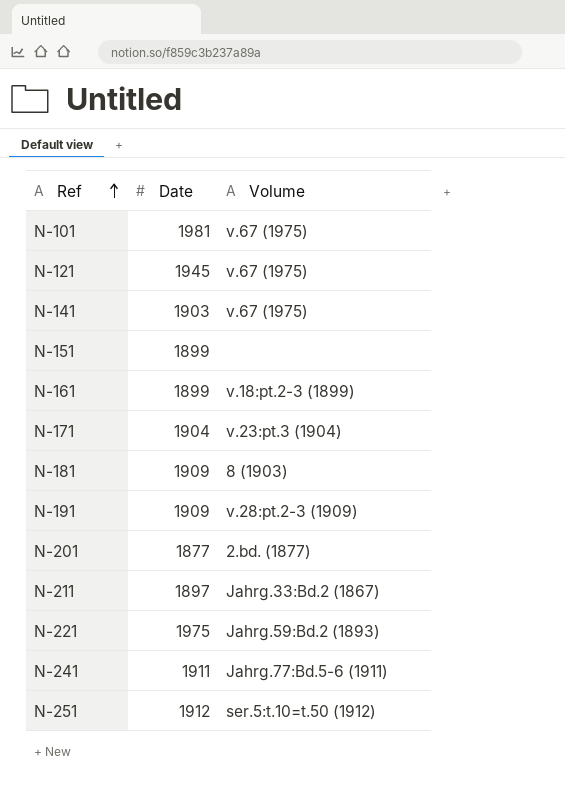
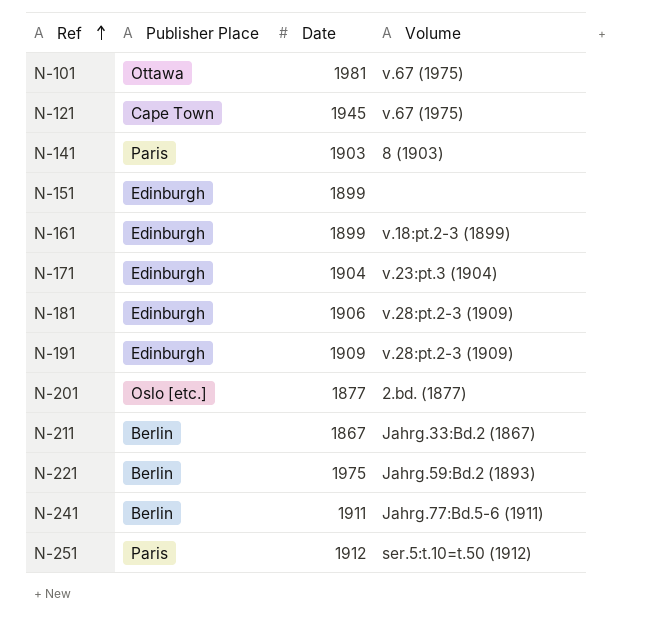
column Publisher Place | position: none -> 2
N-141 | Volume: v.67 (1975) -> 8 (1903)
N-181 | Date: 1909 -> 1906
N-181 | Volume: 8 (1903) -> v.28:pt.2-3 (1909)
N-211 | Date: 1897 -> 1867

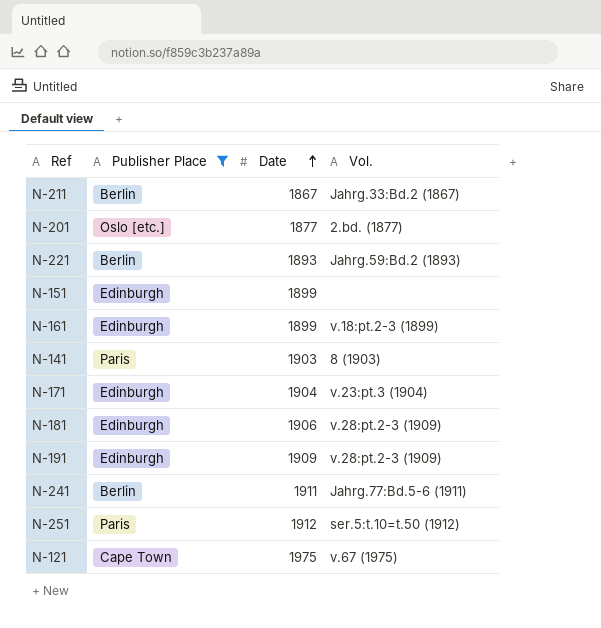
filter: none -> Publisher Place != Ottawa
row order: Ref ascending -> Date ascending
column name: Volume -> Vol.
N-221 | Date: 1975 -> 1893
N-121 | Date: 1945 -> 1975

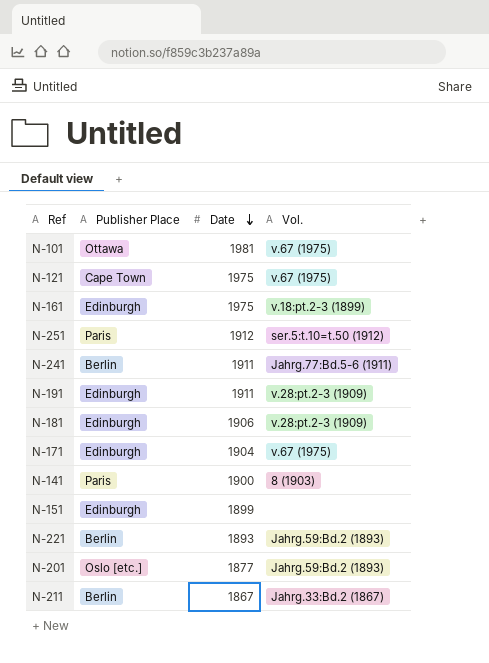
filter: Publisher Place != Ottawa -> none
row order: Date ascending -> Date descending
N-161 | Date: 1899 -> 1975
N-191 | Date: 1909 -> 1911
N-171 | Vol.: v.23:pt.3 (1904) -> v.67 (1975)
N-141 | Date: 1903 -> 1900
N-201 | Vol.: 2.bd. (1877) -> Jahrg.59:Bd.2 (1893)

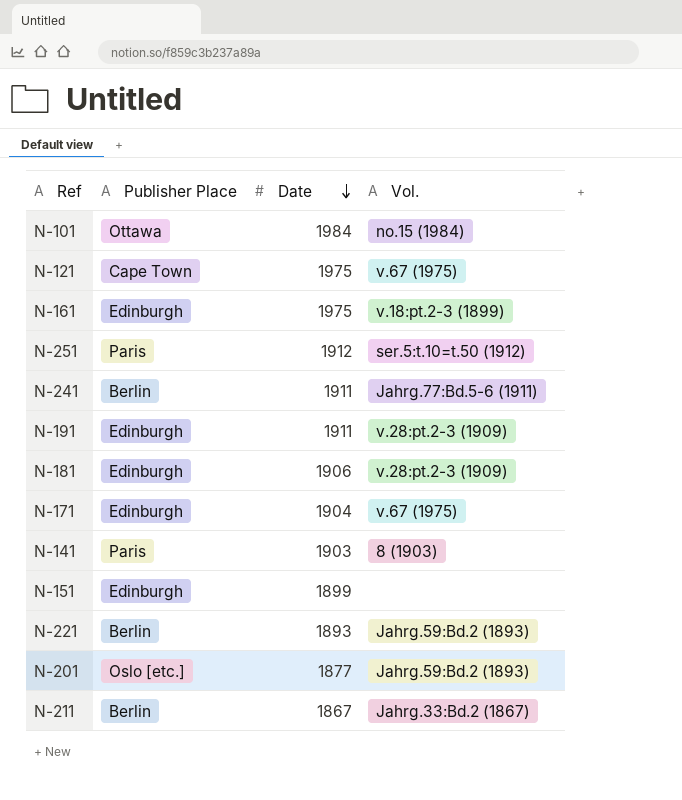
N-101 | Date: 1981 -> 1984
N-101 | Vol.: v.67 (1975) -> no.15 (1984)
N-141 | Date: 1900 -> 1903

